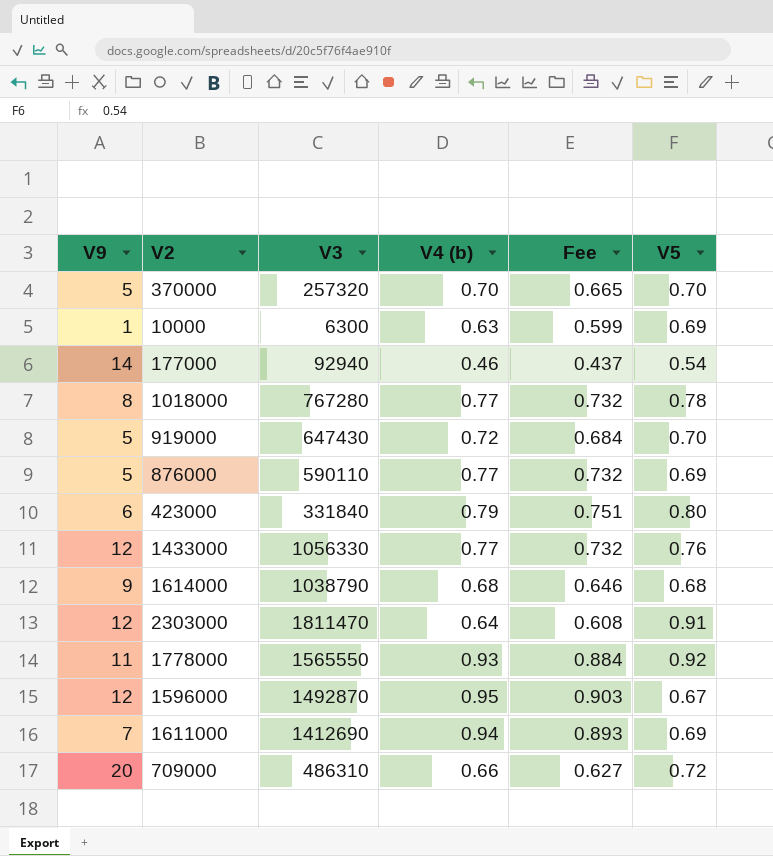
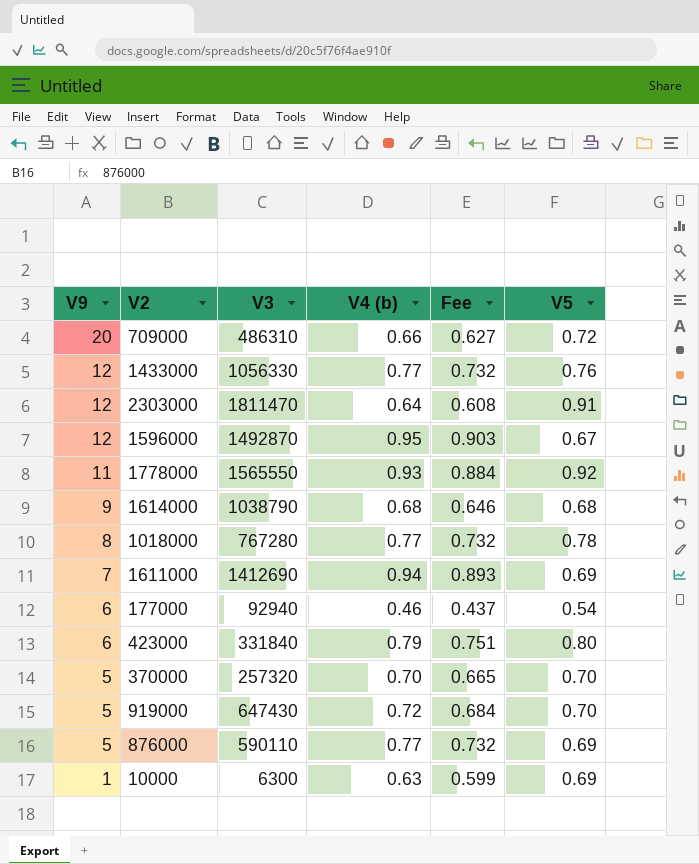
row order: none -> V9 descending
177000 | V9: 14 -> 6

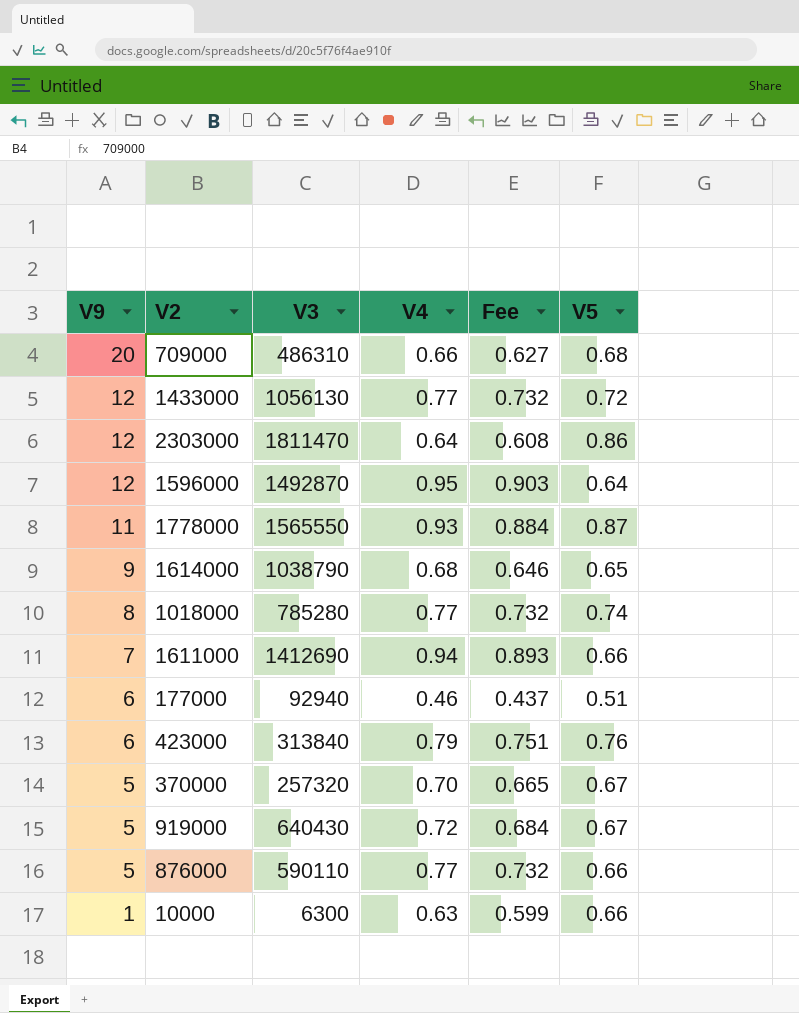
column name: V4 (b) -> V4
709000 | V5: 0.72 -> 0.68
1433000 | V3: 1056330 -> 1056130
1433000 | V5: 0.76 -> 0.72
2303000 | V5: 0.91 -> 0.86
1596000 | V5: 0.67 -> 0.64
1778000 | V5: 0.92 -> 0.87
1614000 | V5: 0.68 -> 0.65
1018000 | V3: 767280 -> 785280
1018000 | V5: 0.78 -> 0.74
1611000 | V5: 0.69 -> 0.66
177000 | V5: 0.54 -> 0.51
423000 | V3: 331840 -> 313840
423000 | V5: 0.80 -> 0.76
370000 | V5: 0.70 -> 0.67
919000 | V3: 647430 -> 640430
919000 | V5: 0.70 -> 0.67
876000 | V5: 0.69 -> 0.66
10000 | V5: 0.69 -> 0.66

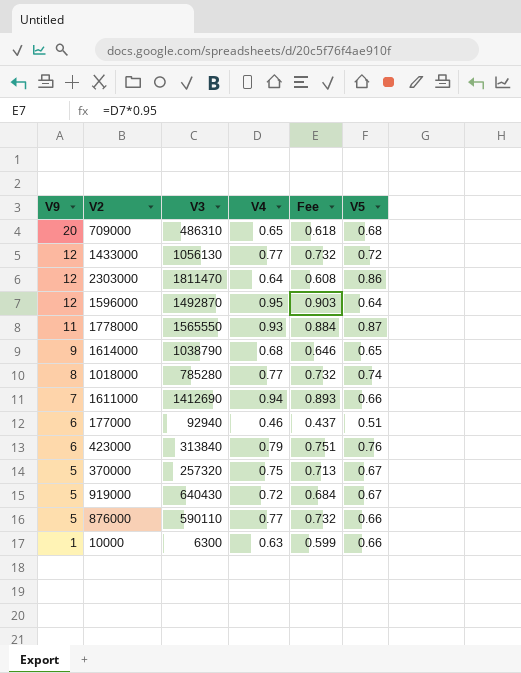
709000 | V4: 0.66 -> 0.65
709000 | Fee: 0.627 -> 0.618
370000 | V4: 0.70 -> 0.75
370000 | Fee: 0.665 -> 0.713

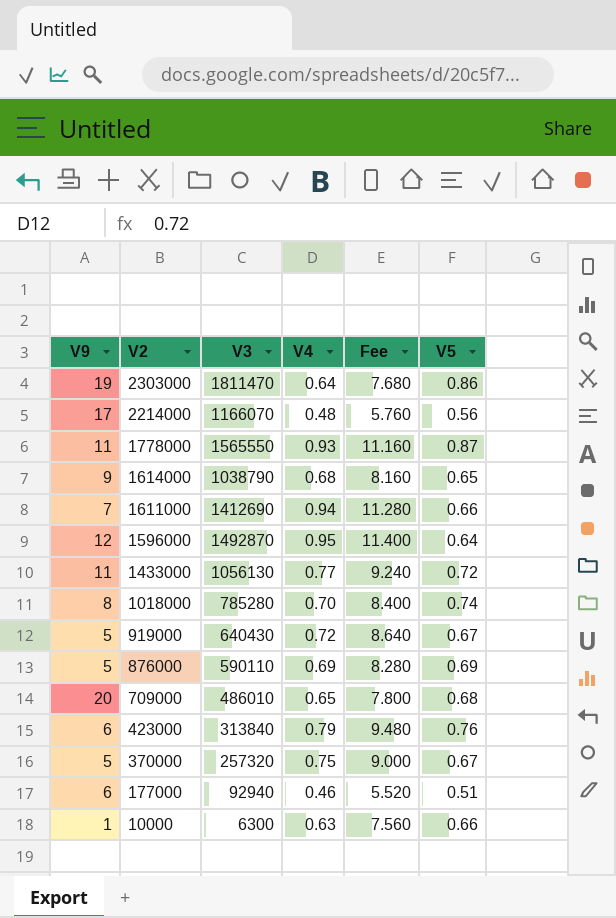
row order: V9 descending -> V2 descending
column Fee | formula: [V4] * 0.95 -> [V4] * 12
2303000 | V9: 12 -> 19
row 2214000: none -> 17 | 1166070 | 0.48 | 5.760 | 0.56
1433000 | V9: 12 -> 11
1018000 | V4: 0.77 -> 0.70
876000 | V4: 0.77 -> 0.69
876000 | V5: 0.66 -> 0.69
709000 | V3: 486310 -> 486010

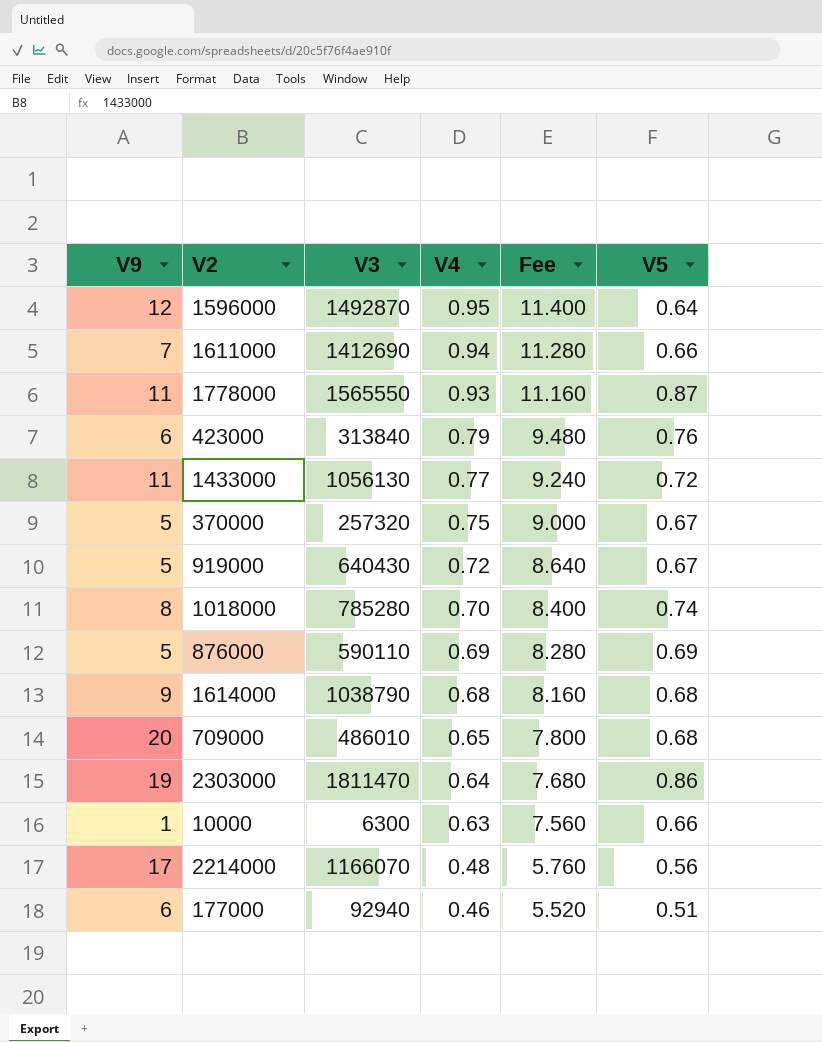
row order: V2 descending -> V4 descending
1614000 | V5: 0.65 -> 0.68

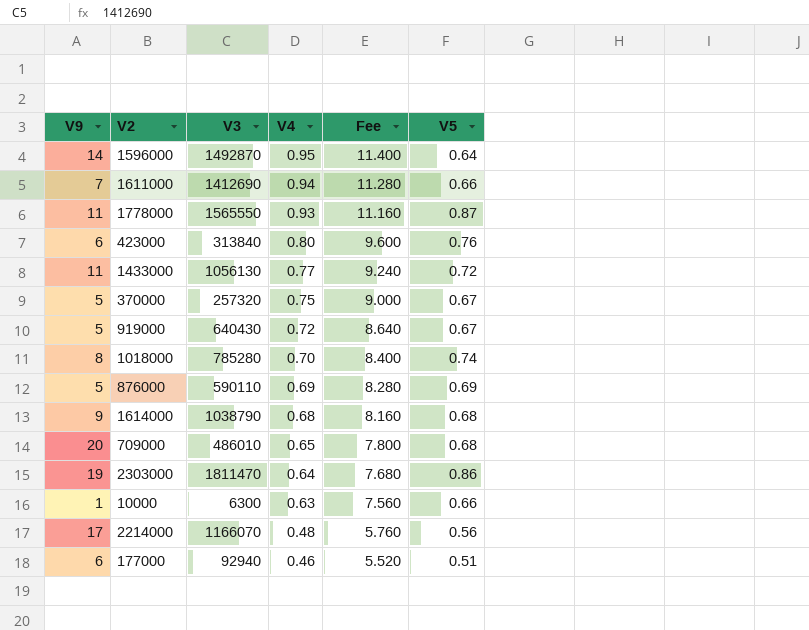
1596000 | V9: 12 -> 14
423000 | V4: 0.79 -> 0.80
423000 | Fee: 9.480 -> 9.600

